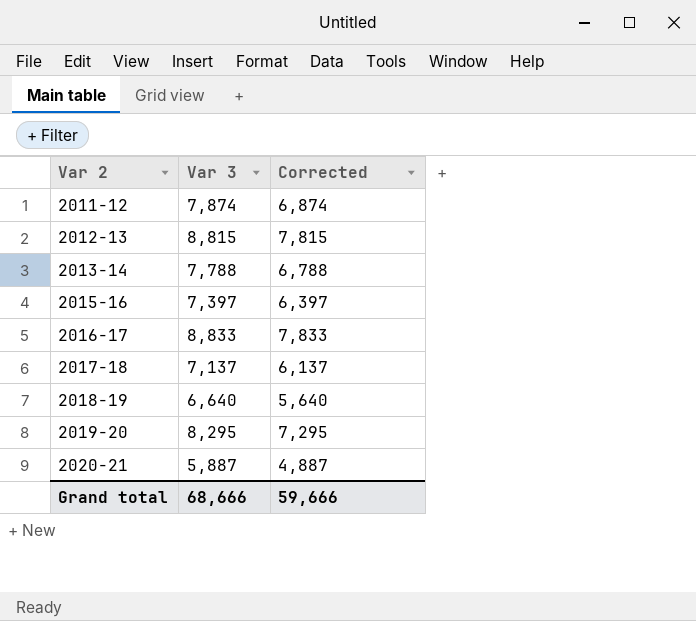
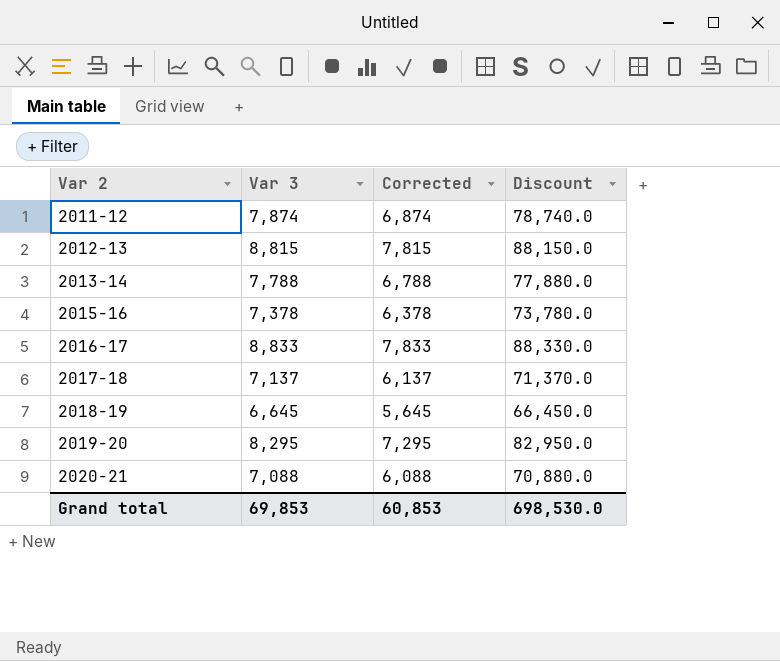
column Discount | formula: none -> [Var 3] * 10
2015-16 | Var 3: 7,397 -> 7,378
2015-16 | Corrected: 6,397 -> 6,378
2018-19 | Var 3: 6,640 -> 6,645
2018-19 | Corrected: 5,640 -> 5,645
2020-21 | Var 3: 5,887 -> 7,088
2020-21 | Corrected: 4,887 -> 6,088
Grand total | Var 3: 68,666 -> 69,853
Grand total | Corrected: 59,666 -> 60,853

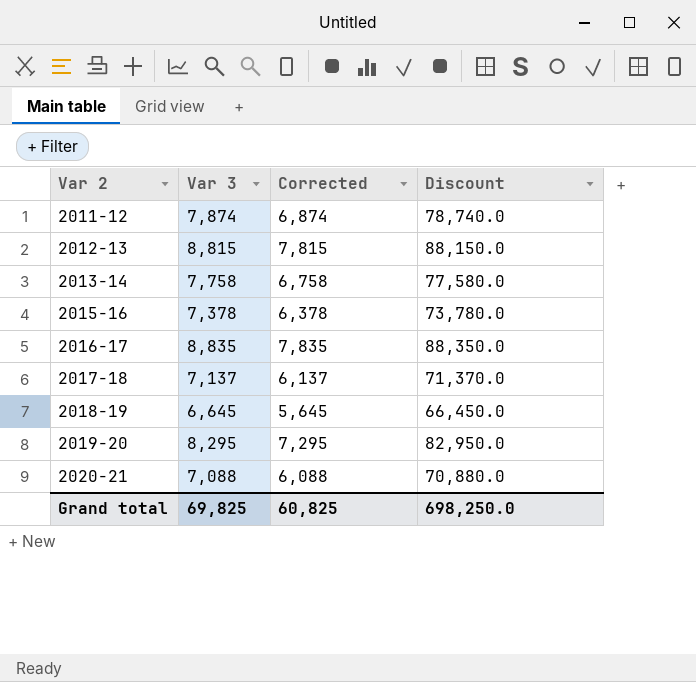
2013-14 | Var 3: 7,788 -> 7,758
2013-14 | Corrected: 6,788 -> 6,758
2013-14 | Discount: 77,880.0 -> 77,580.0
2016-17 | Var 3: 8,833 -> 8,835
2016-17 | Corrected: 7,833 -> 7,835
2016-17 | Discount: 88,330.0 -> 88,350.0
Grand total | Var 3: 69,853 -> 69,825
Grand total | Corrected: 60,853 -> 60,825
Grand total | Discount: 698,530.0 -> 698,250.0

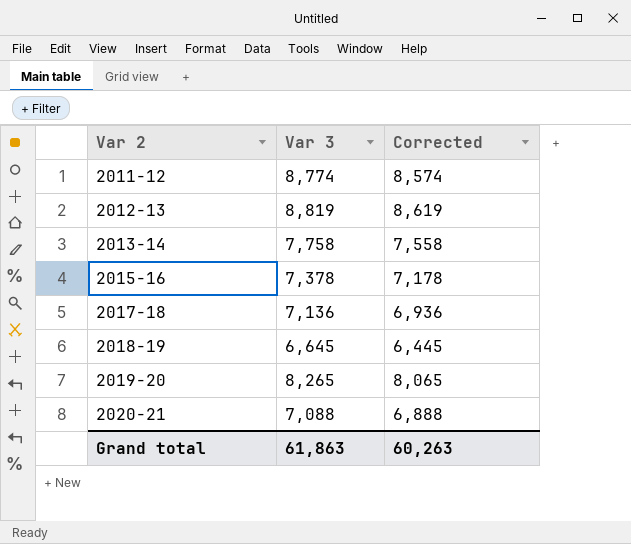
column Discount | formula: [Var 3] * 10 -> none
column Corrected | formula: [Var 3] - 1000 -> [Var 3] - 200
row 2016-17: 8,835 | 7,835 | 88,350.0 -> none
2011-12 | Var 3: 7,874 -> 8,774
2012-13 | Var 3: 8,815 -> 8,819
2017-18 | Var 3: 7,137 -> 7,136
2019-20 | Var 3: 8,295 -> 8,265
Grand total | Var 3: 69,825 -> 61,863
Grand total | Corrected: 60,825 -> 60,263

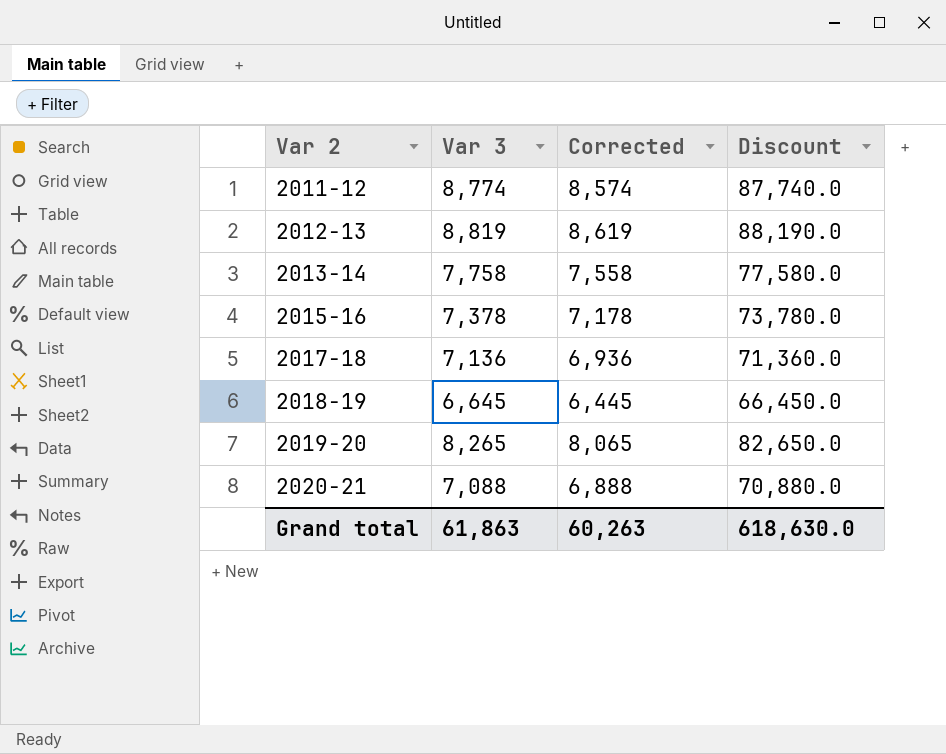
column Discount | formula: none -> [Var 3] * 10

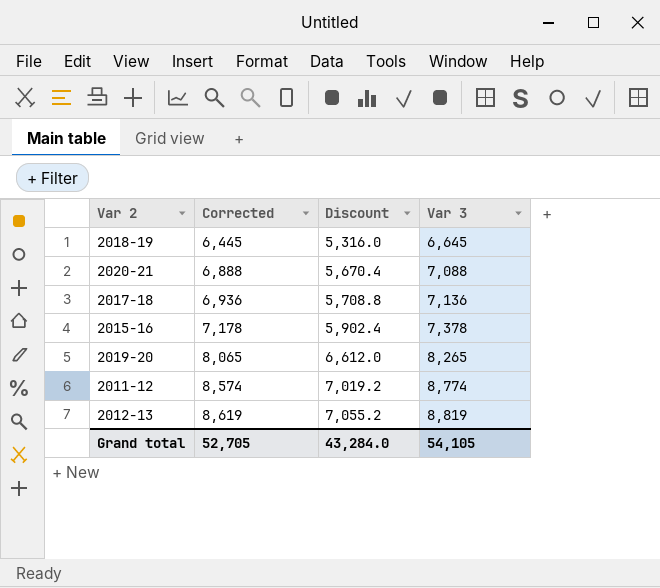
row order: Var 2 ascending -> Corrected ascending
column Discount | formula: [Var 3] * 10 -> [Var 3] * 0.8
column Var 3 | position: 2 -> 4
row 2013-14: 7,758 | 7,558 | 77,580.0 -> none
Grand total | Corrected: 60,263 -> 52,705
Grand total | Discount: 618,630.0 -> 43,284.0
Grand total | Var 3: 61,863 -> 54,105

